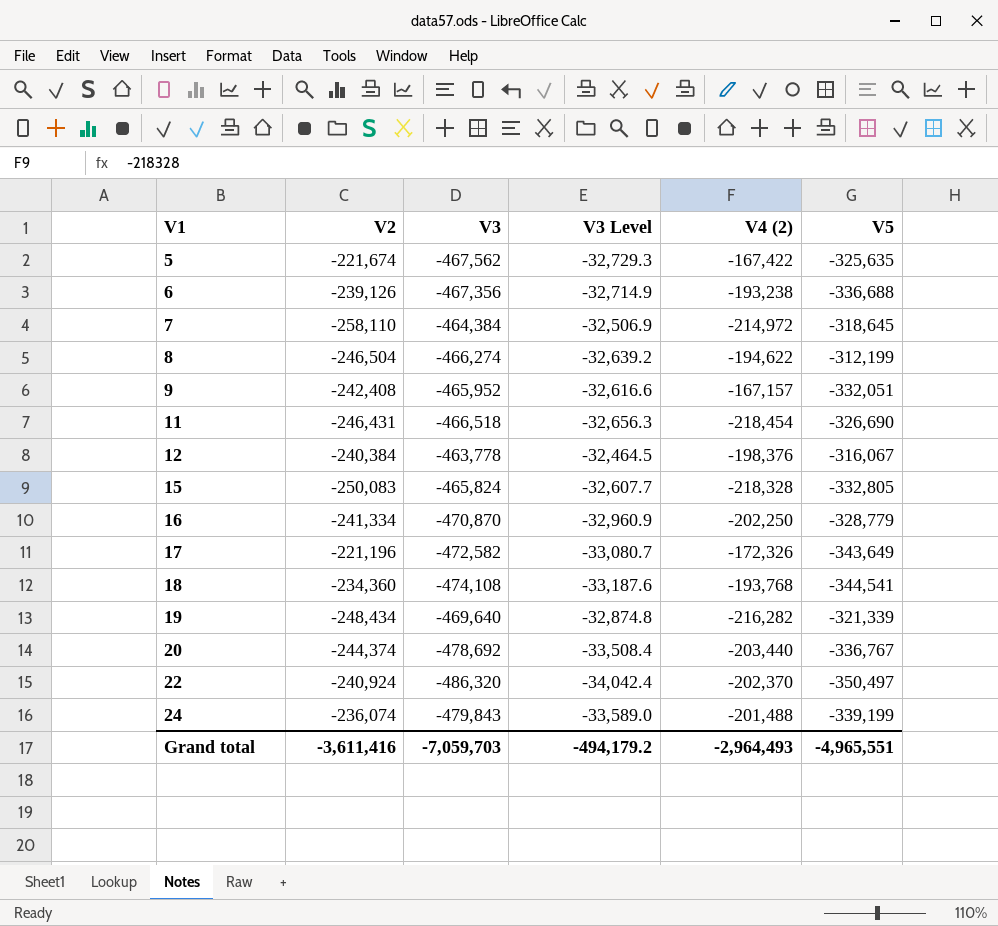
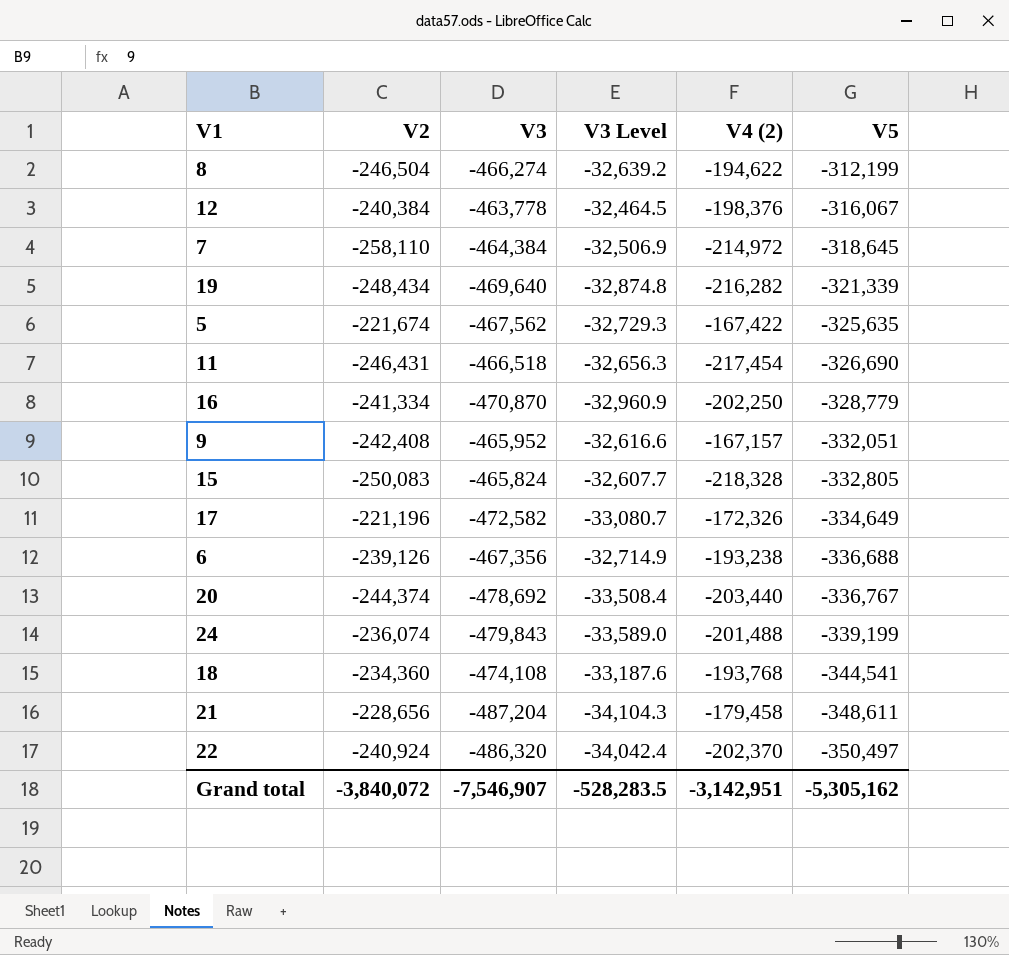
row order: V1 ascending -> V5 descending
11 | V4 (2): -218,454 -> -217,454
17 | V5: -343,649 -> -334,649
row 21: none -> -228,656 | -487,204 | -34,104.3 | -179,458 | -348,611
Grand total | V2: -3,611,416 -> -3,840,072
Grand total | V3: -7,059,703 -> -7,546,907
Grand total | V3 Level: -494,179.2 -> -528,283.5
Grand total | V4 (2): -2,964,493 -> -3,142,951
Grand total | V5: -4,965,551 -> -5,305,162

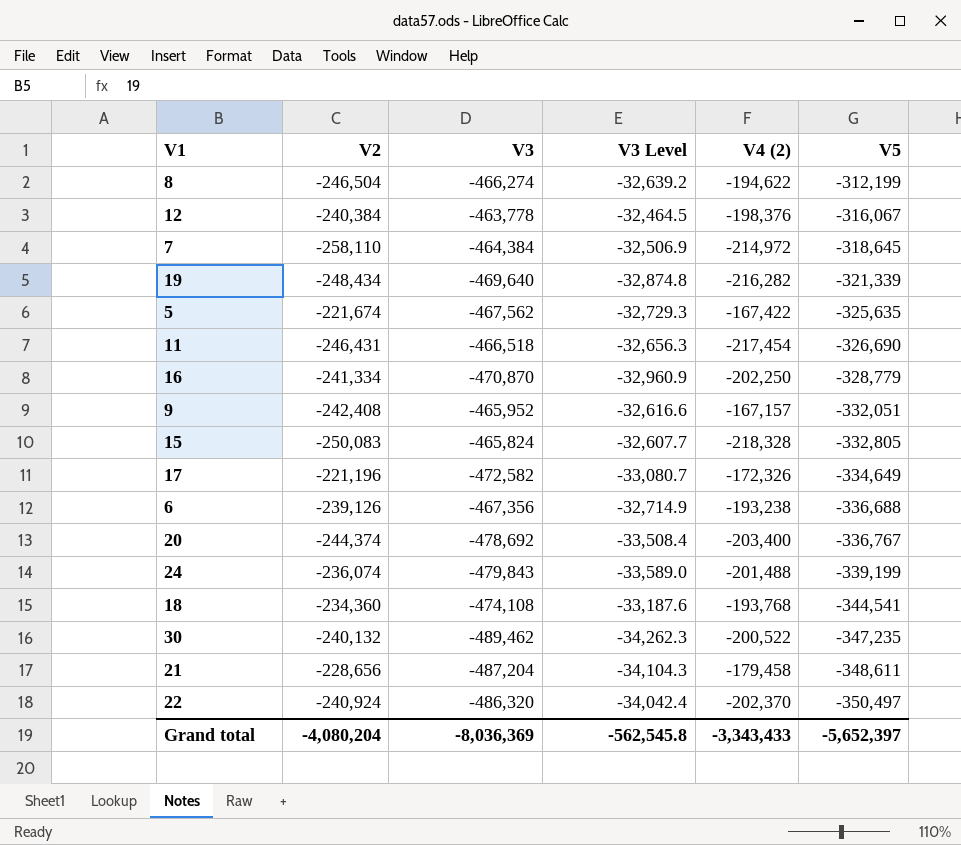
20 | V4 (2): -203,440 -> -203,400
row 30: none -> -240,132 | -489,462 | -34,262.3 | -200,522 | -347,235
Grand total | V2: -3,840,072 -> -4,080,204
Grand total | V3: -7,546,907 -> -8,036,369
Grand total | V3 Level: -528,283.5 -> -562,545.8
Grand total | V4 (2): -3,142,951 -> -3,343,433
Grand total | V5: -5,305,162 -> -5,652,397

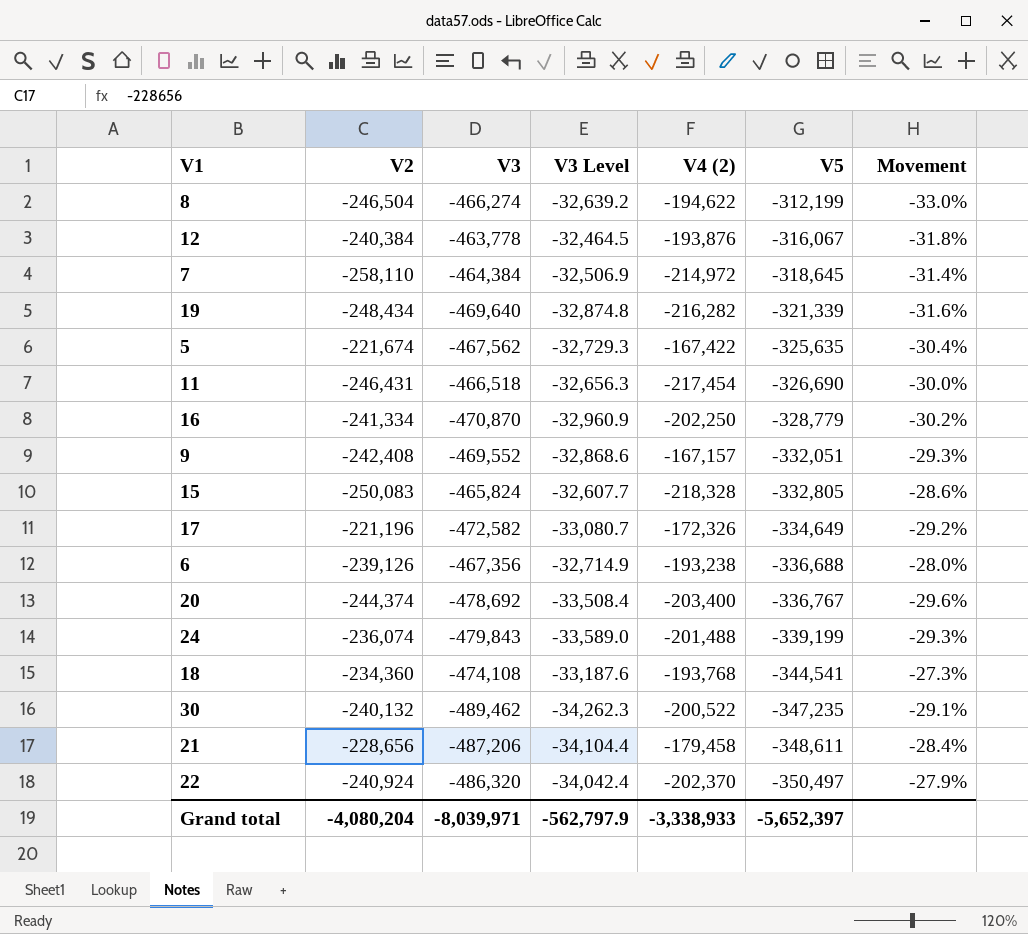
column Movement | formula: none -> ([V5] - [V3]) / [V3]
12 | V4 (2): -198,376 -> -193,876
9 | V3: -465,952 -> -469,552
9 | V3 Level: -32,616.6 -> -32,868.6
21 | V3: -487,204 -> -487,206
21 | V3 Level: -34,104.3 -> -34,104.4
Grand total | V3: -8,036,369 -> -8,039,971
Grand total | V3 Level: -562,545.8 -> -562,797.9
Grand total | V4 (2): -3,343,433 -> -3,338,933

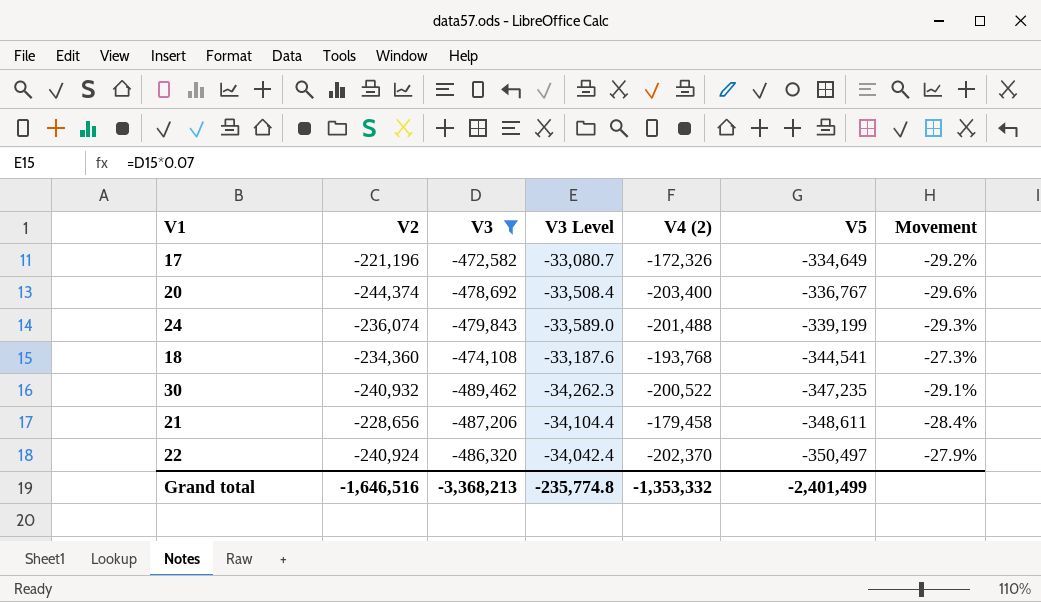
filter: none -> V3 <= -472,582
30 | V2: -240,132 -> -240,932
Grand total | V2: -4,080,204 -> -1,646,516
Grand total | V3: -8,039,971 -> -3,368,213
Grand total | V3 Level: -562,797.9 -> -235,774.8
Grand total | V4 (2): -3,338,933 -> -1,353,332
Grand total | V5: -5,652,397 -> -2,401,499

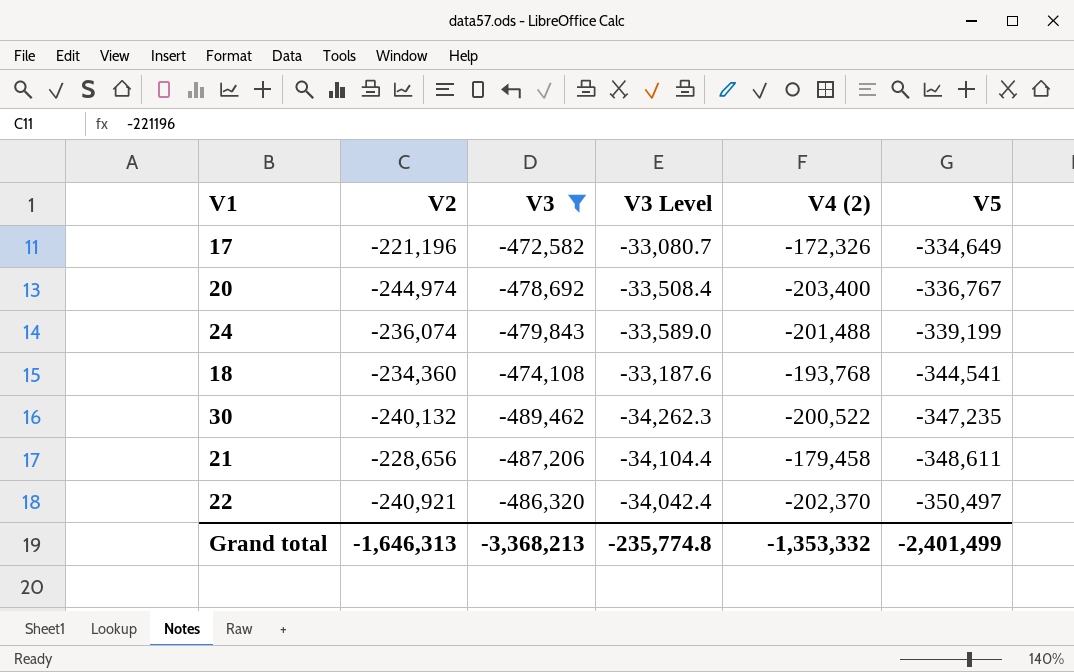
column Movement | formula: ([V5] - [V3]) / [V3] -> none
20 | V2: -244,374 -> -244,974
30 | V2: -240,932 -> -240,132
22 | V2: -240,924 -> -240,921
Grand total | V2: -1,646,516 -> -1,646,313

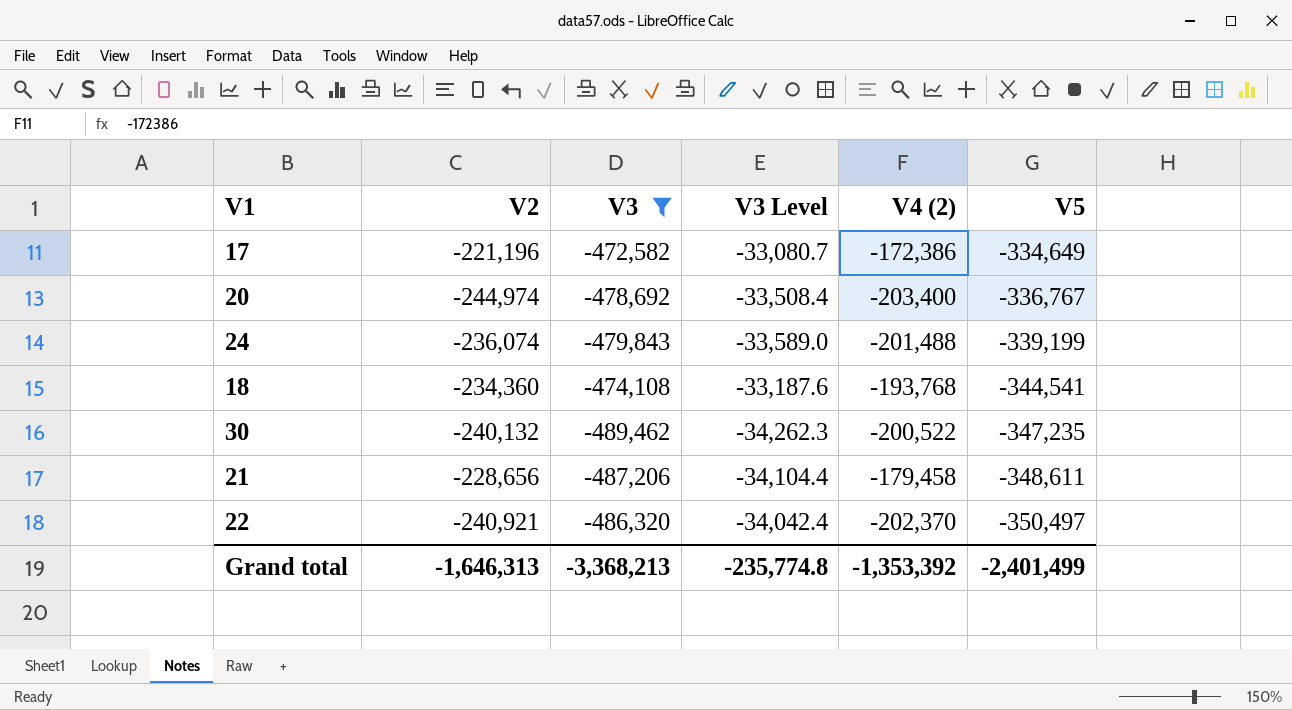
17 | V4 (2): -172,326 -> -172,386
Grand total | V4 (2): -1,353,332 -> -1,353,392

